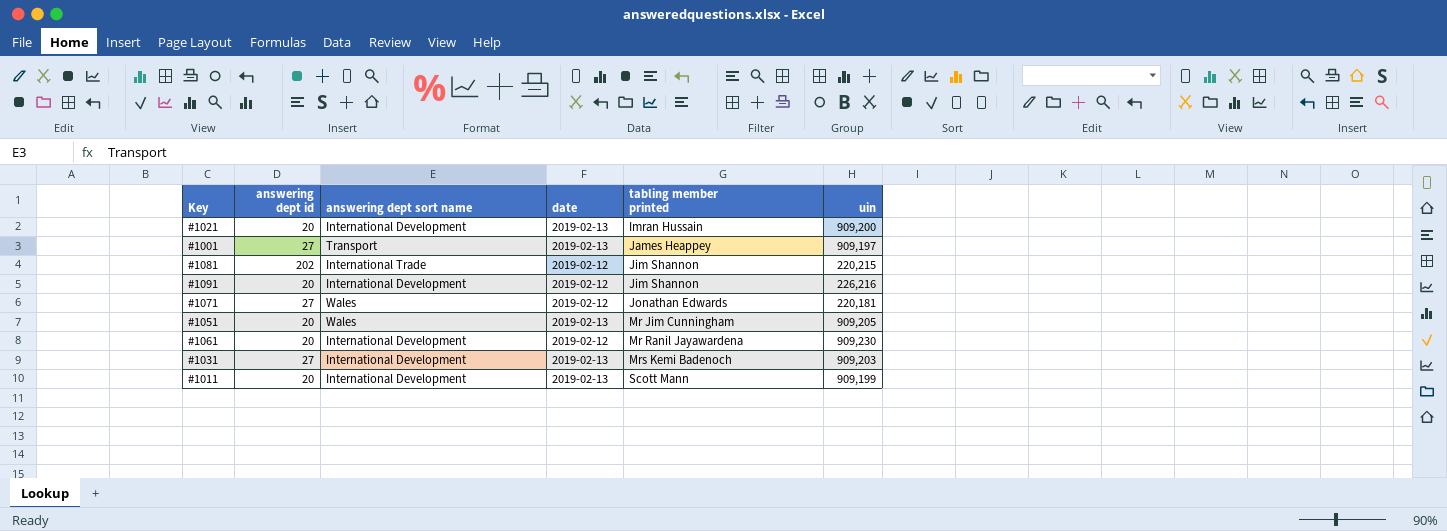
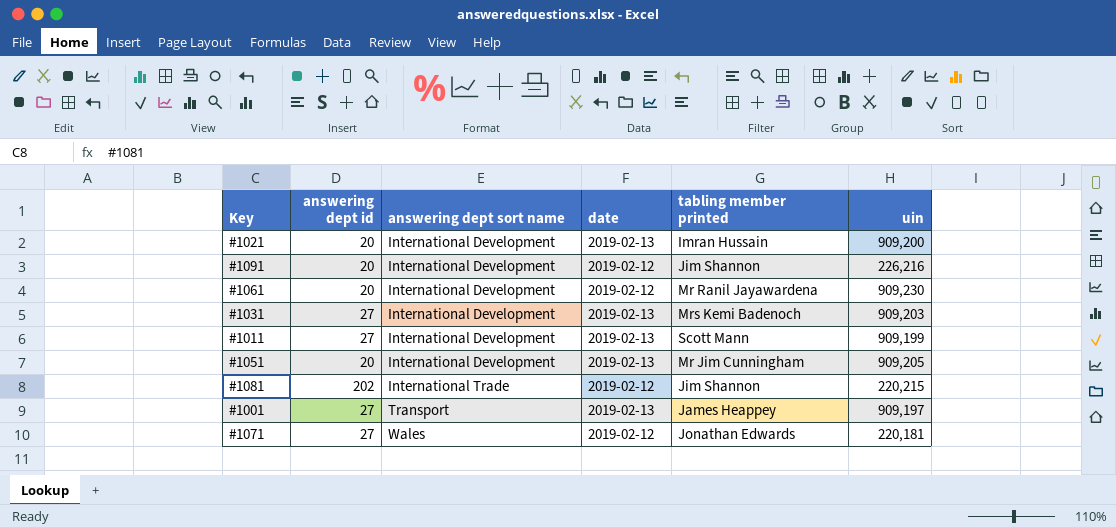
row order: tabling member printed ascending -> answering dept sort name ascending
#1011 | answering dept id: 20 -> 27
#1051 | answering dept sort name: Wales -> International Development

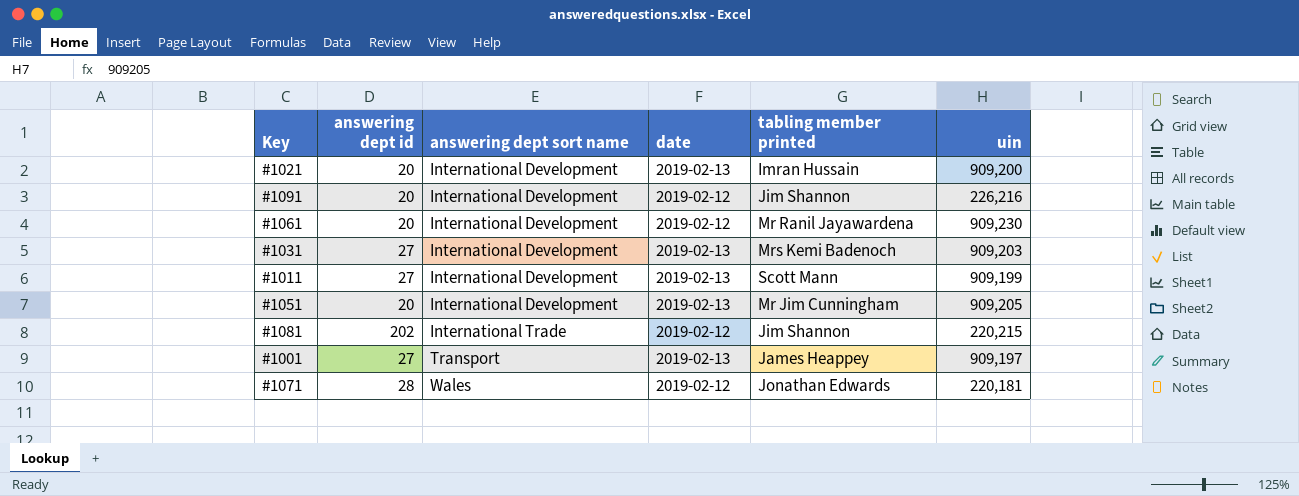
#1071 | answering dept id: 27 -> 28

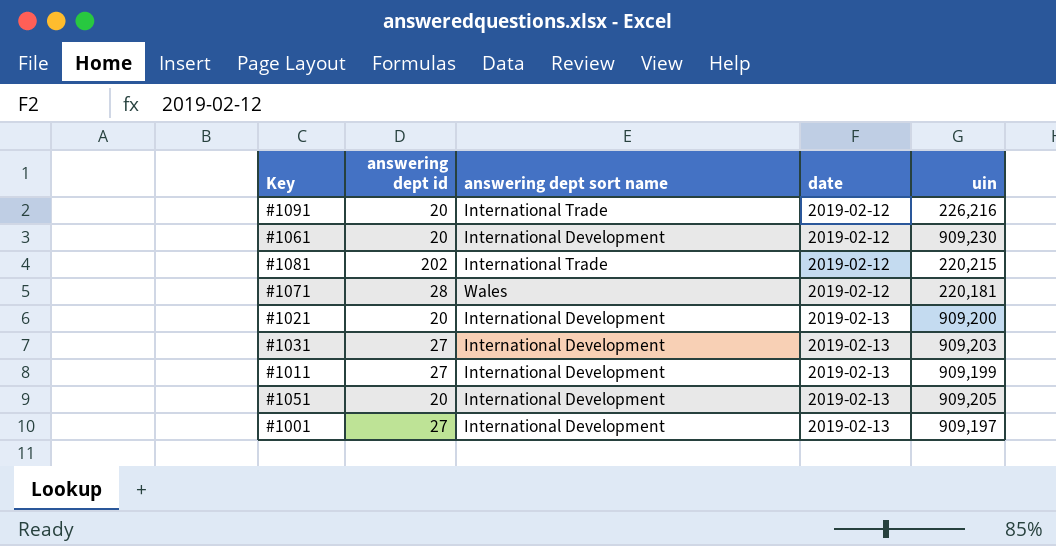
row order: answering dept sort name ascending -> date ascending
column tabling member printed | position: 5 -> none
#1091 | answering dept sort name: International Development -> International Trade
#1001 | answering dept sort name: Transport -> International Development

